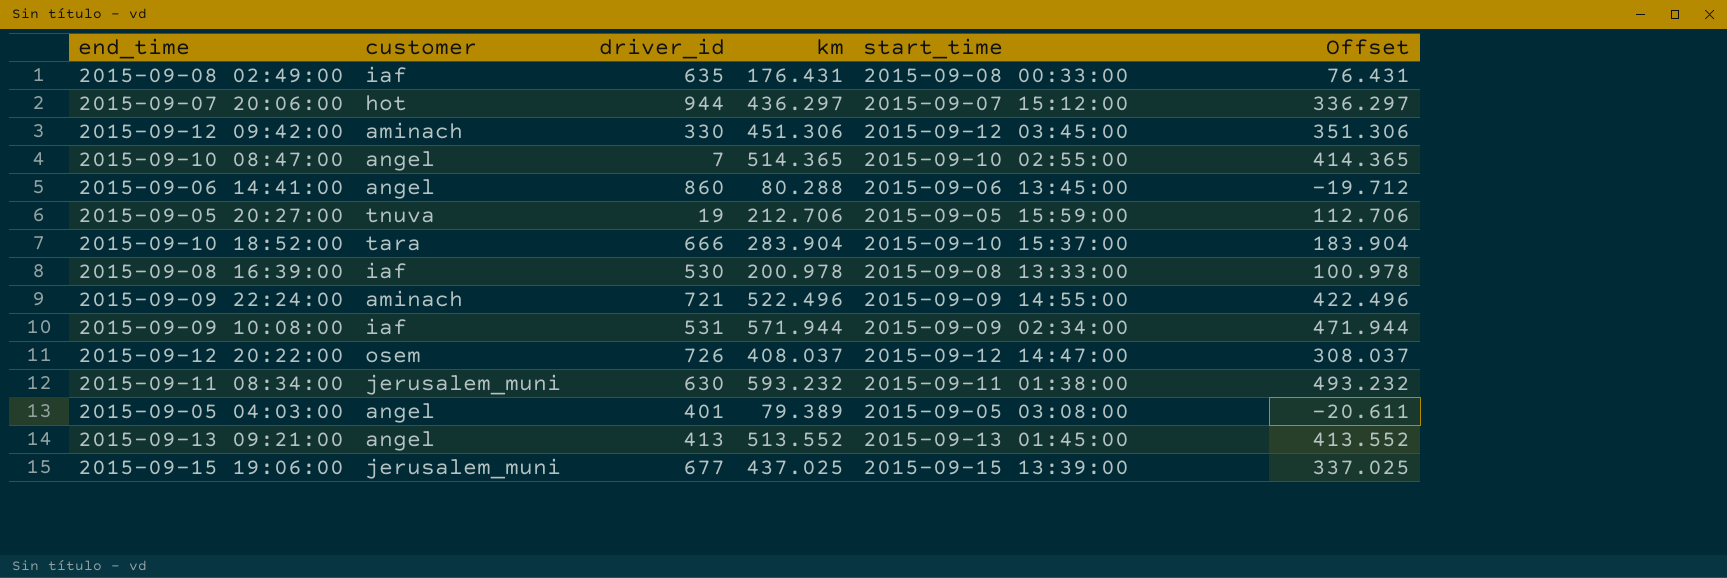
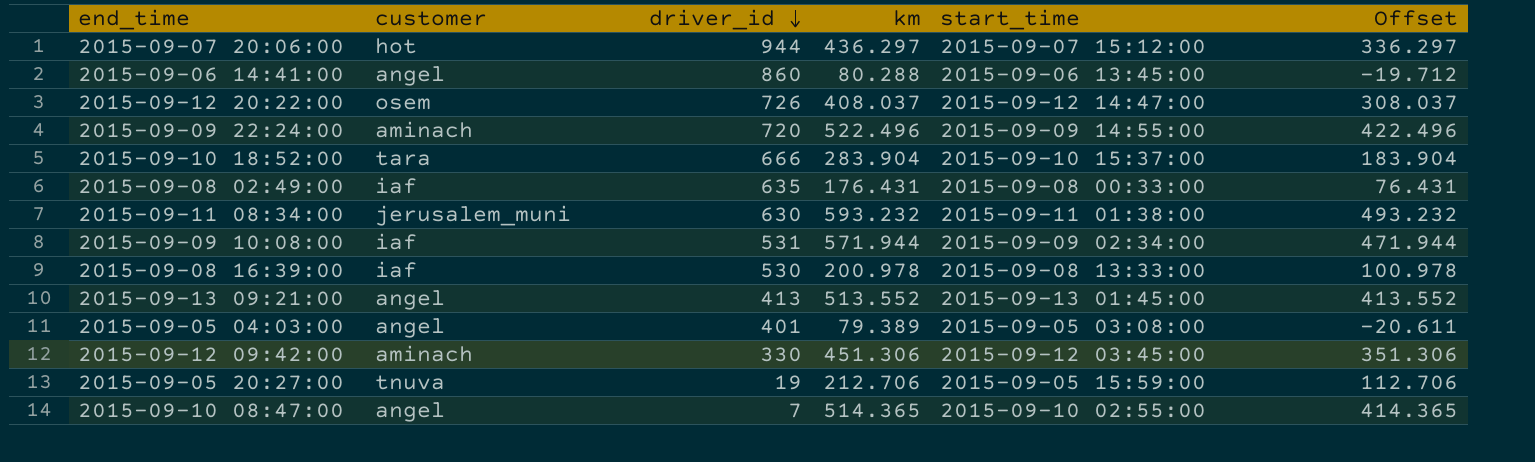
row order: none -> driver_id descending
row 2015-09-15 19:06:00: jerusalem_muni | 677 | 437.025 | 2015-09-15 13:39:00 | 337.025 -> none
2015-09-09 22:24:00 | driver_id: 721 -> 720

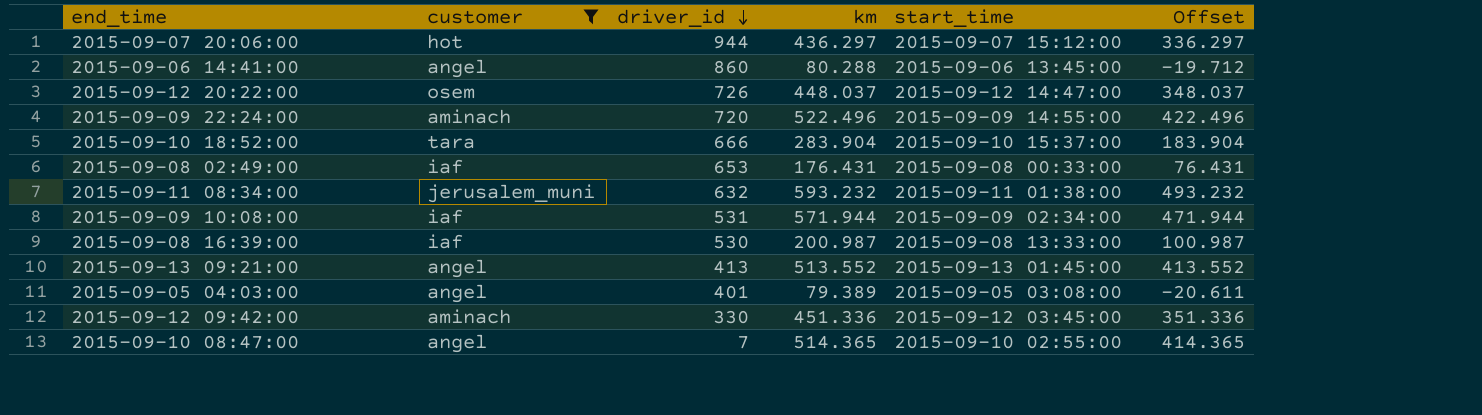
filter: none -> customer != tnuva
2015-09-12 20:22:00 | km: 408.037 -> 448.037
2015-09-12 20:22:00 | Offset: 308.037 -> 348.037
2015-09-08 02:49:00 | driver_id: 635 -> 653
2015-09-11 08:34:00 | driver_id: 630 -> 632
2015-09-08 16:39:00 | km: 200.978 -> 200.987
2015-09-08 16:39:00 | Offset: 100.978 -> 100.987
2015-09-12 09:42:00 | km: 451.306 -> 451.336
2015-09-12 09:42:00 | Offset: 351.306 -> 351.336

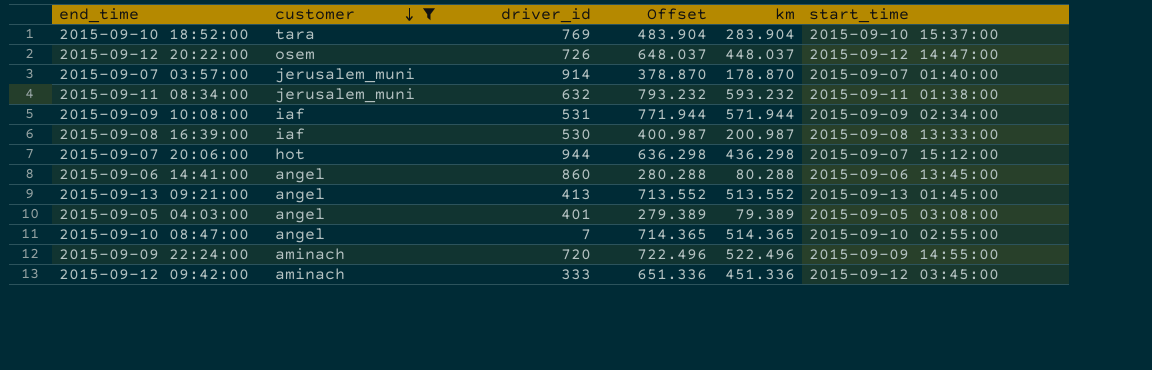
row order: driver_id descending -> customer descending
column Offset | formula: [km] - 100 -> [km] + 200
column Offset | position: 6 -> 4
row 2015-09-08 02:49:00: iaf | 653 | 176.431 | 2015-09-08 00:33:00 | 76.431 -> none
2015-09-10 18:52:00 | driver_id: 666 -> 769
row 2015-09-07 03:57:00: none -> jerusalem_muni | 914 | 378.870 | 178.870 | 2015-09-07 01:40:00
2015-09-07 20:06:00 | km: 436.297 -> 436.298
2015-09-12 09:42:00 | driver_id: 330 -> 333

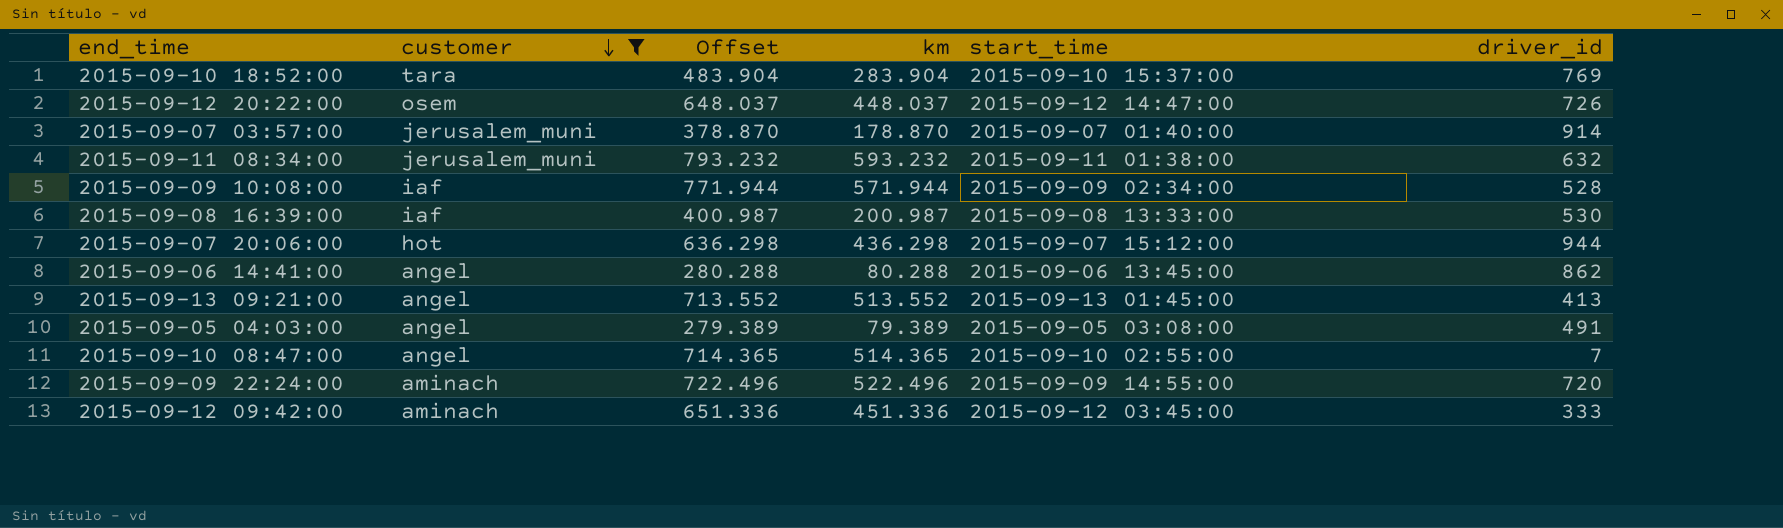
column driver_id | position: 3 -> 6
2015-09-09 10:08:00 | driver_id: 531 -> 528
2015-09-06 14:41:00 | driver_id: 860 -> 862
2015-09-05 04:03:00 | driver_id: 401 -> 491

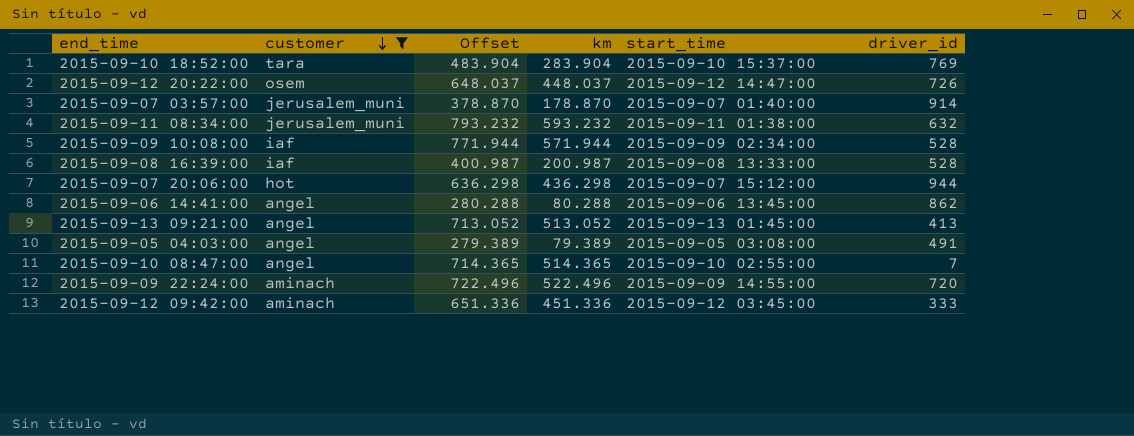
2015-09-08 16:39:00 | driver_id: 530 -> 528
2015-09-13 09:21:00 | Offset: 713.552 -> 713.052
2015-09-13 09:21:00 | km: 513.552 -> 513.052

